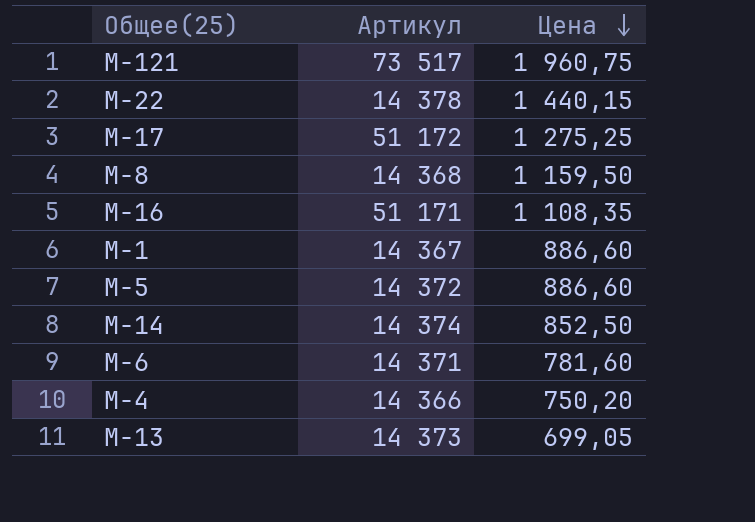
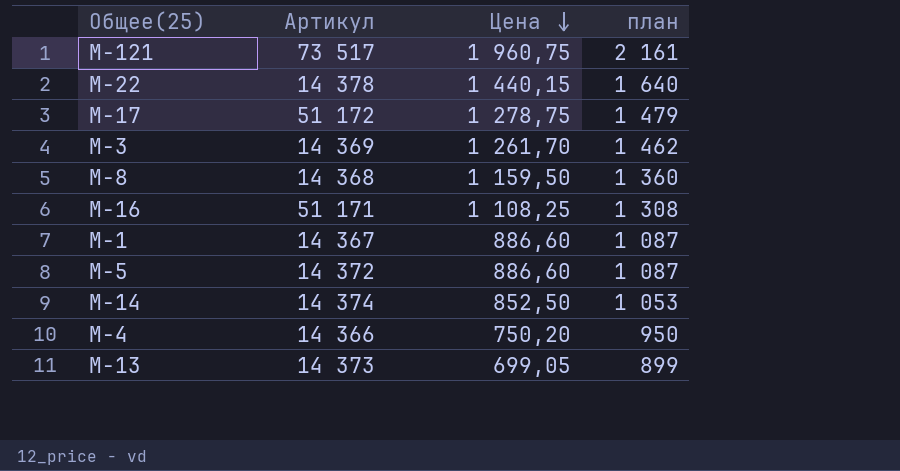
column план | formula: none -> [Цена] + 200
row М-6: 14 371 | 781,60 -> none
М-17 | Цена: 1 275,25 -> 1 278,75
row М-3: none -> 14 369 | 1 261,70 | 1 462
М-16 | Цена: 1 108,35 -> 1 108,25

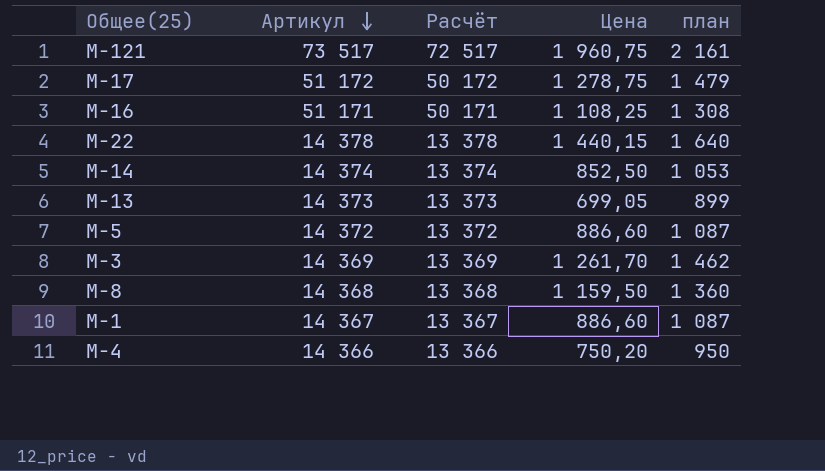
row order: Цена descending -> Артикул descending
column Расчёт | formula: none -> [Артикул] - 1000

